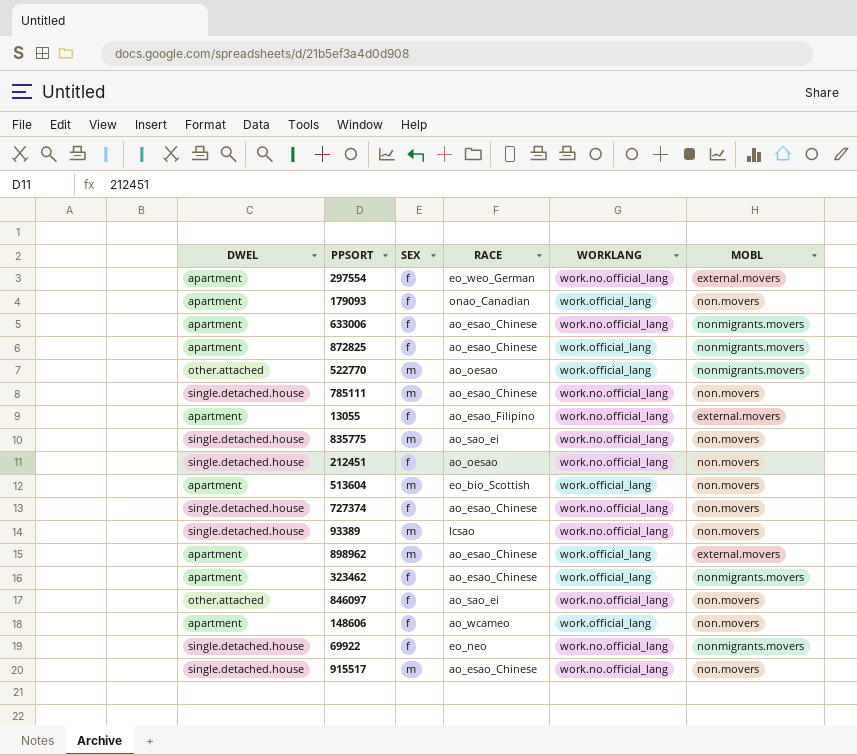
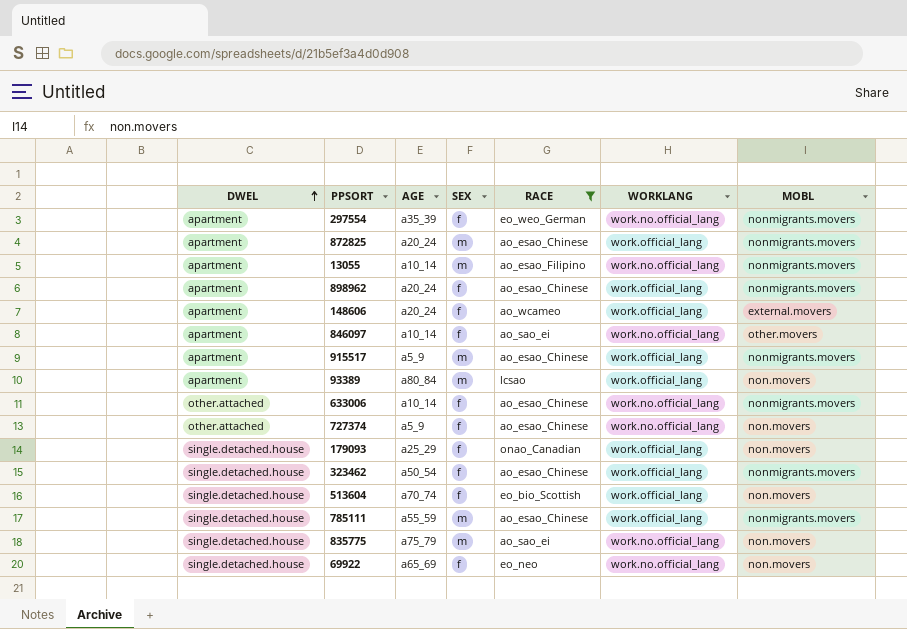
filter: none -> RACE != ao_oesao
row order: none -> DWEL ascending
column AGE | position: none -> 3
297554 | MOBL: external.movers -> nonmigrants.movers
872825 | SEX: f -> m
13055 | SEX: f -> m
13055 | MOBL: external.movers -> nonmigrants.movers
898962 | SEX: m -> f
898962 | MOBL: external.movers -> nonmigrants.movers
148606 | MOBL: non.movers -> external.movers
846097 | DWEL: other.attached -> apartment
846097 | MOBL: non.movers -> other.movers
915517 | DWEL: single.detached.house -> apartment
915517 | WORKLANG: work.no.official_lang -> work.official_lang
915517 | MOBL: non.movers -> nonmigrants.movers
93389 | DWEL: single.detached.house -> apartment
93389 | WORKLANG: work.no.official_lang -> work.official_lang
633006 | DWEL: apartment -> other.attached
727374 | DWEL: single.detached.house -> other.attached
179093 | DWEL: apartment -> single.detached.house
323462 | DWEL: apartment -> single.detached.house
513604 | DWEL: apartment -> single.detached.house
513604 | SEX: m -> f
785111 | WORKLANG: work.no.official_lang -> work.official_lang
785111 | MOBL: non.movers -> nonmigrants.movers
69922 | MOBL: nonmigrants.movers -> non.movers

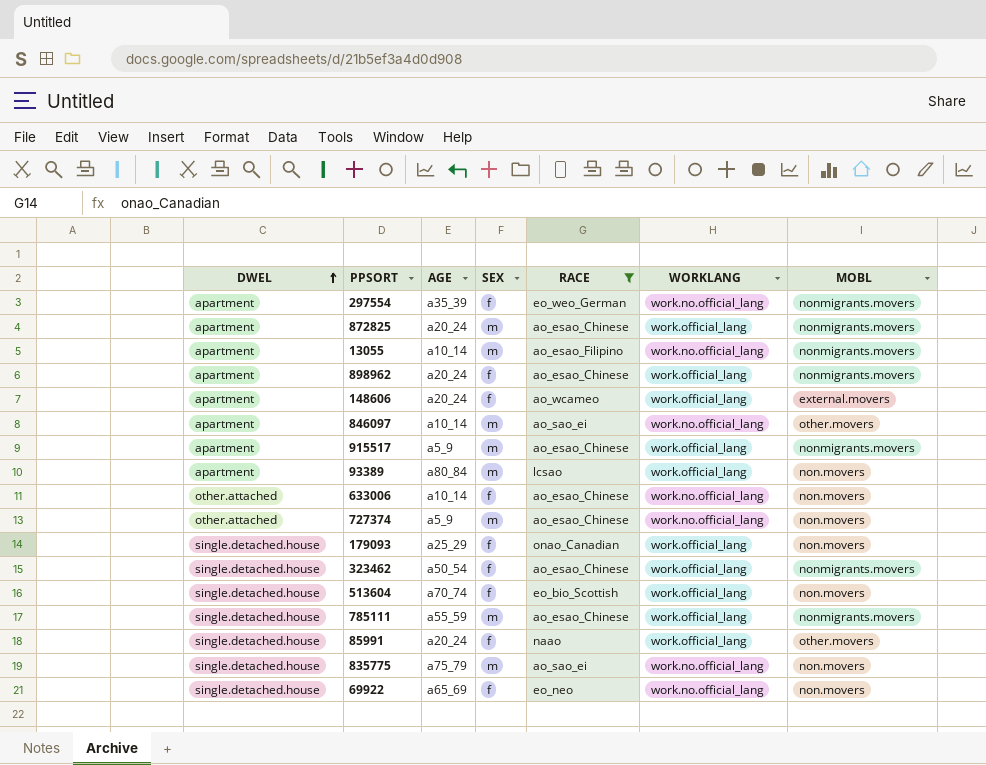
846097 | SEX: f -> m
633006 | MOBL: nonmigrants.movers -> non.movers
727374 | SEX: f -> m
row 85991: none -> single.detached.house | a20_24 | f | naao | work.official_lang | other.movers

